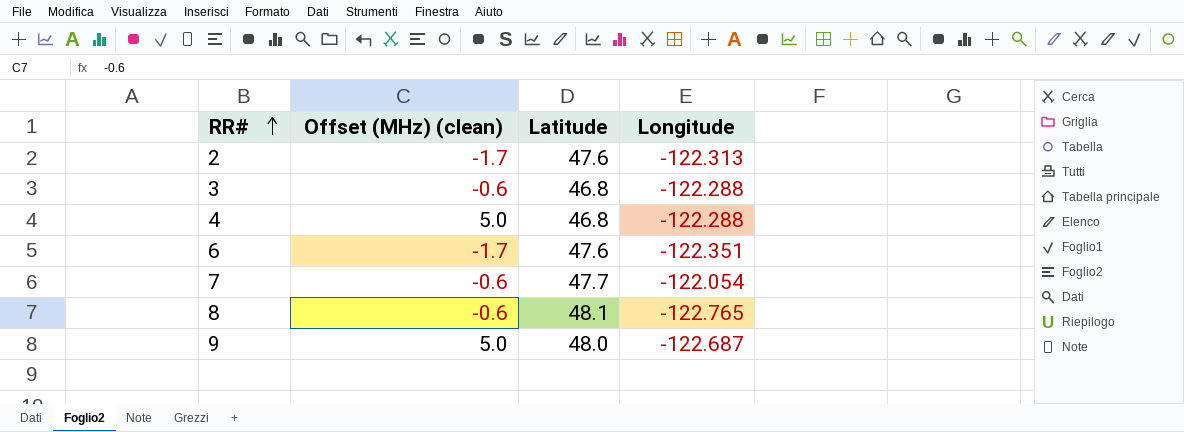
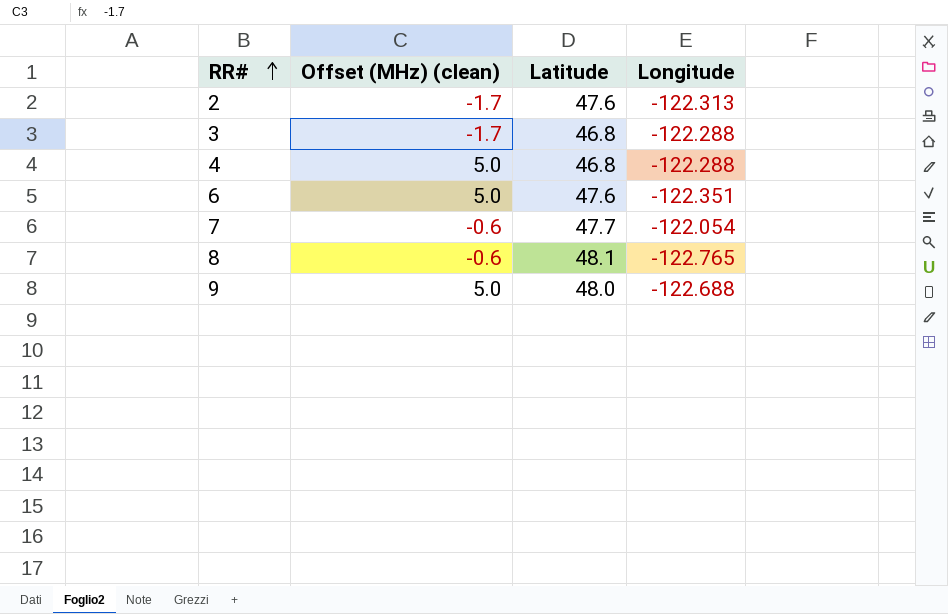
3 | Offset (MHz) (clean): -0.6 -> -1.7
6 | Offset (MHz) (clean): -1.7 -> 5.0
9 | Longitude: -122.687 -> -122.688

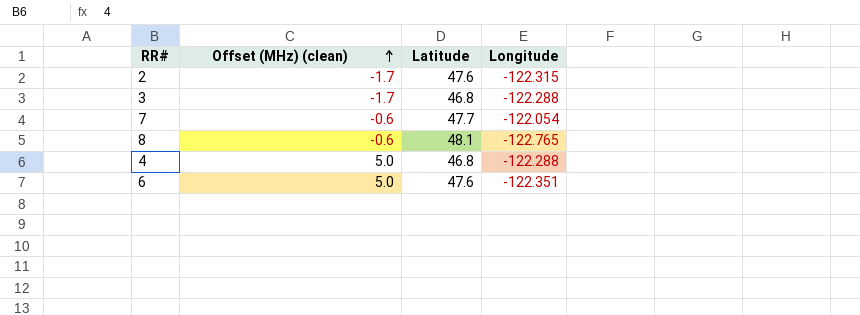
row order: RR# ascending -> Offset (MHz) (clean) ascending
row 9: 5.0 | 48.0 | -122.688 -> none
2 | Longitude: -122.313 -> -122.315

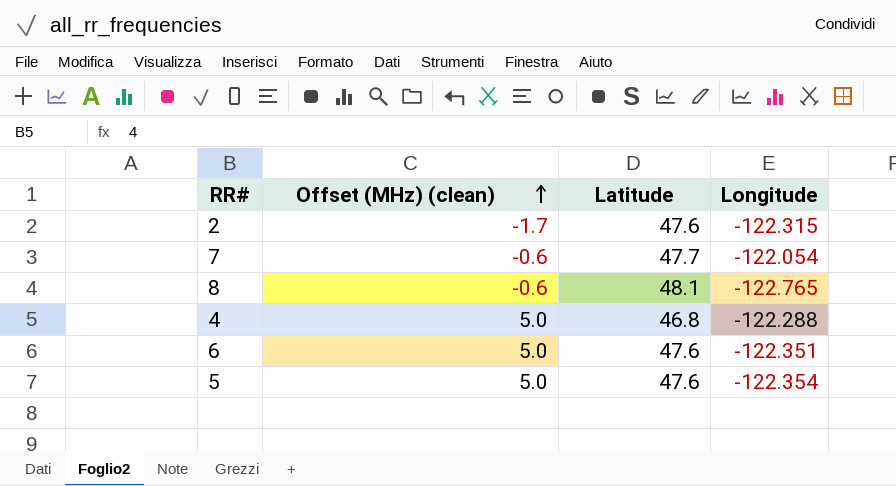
row 3: -1.7 | 46.8 | -122.288 -> none
row 5: none -> 5.0 | 47.6 | -122.354

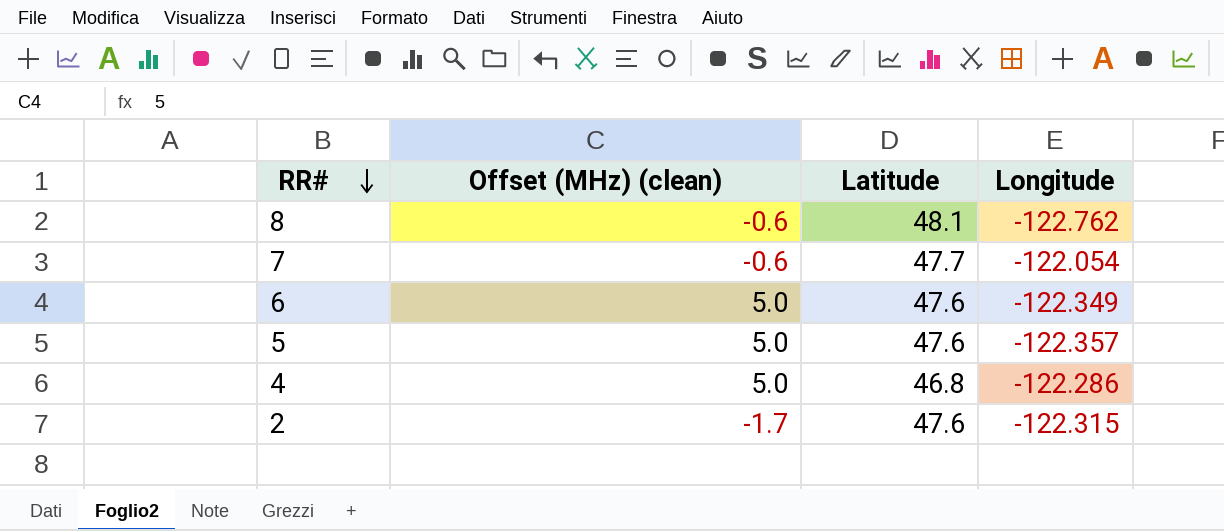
row order: Offset (MHz) (clean) ascending -> RR# descending
8 | Longitude: -122.765 -> -122.762
6 | Longitude: -122.351 -> -122.349
5 | Longitude: -122.354 -> -122.357
4 | Longitude: -122.288 -> -122.286

